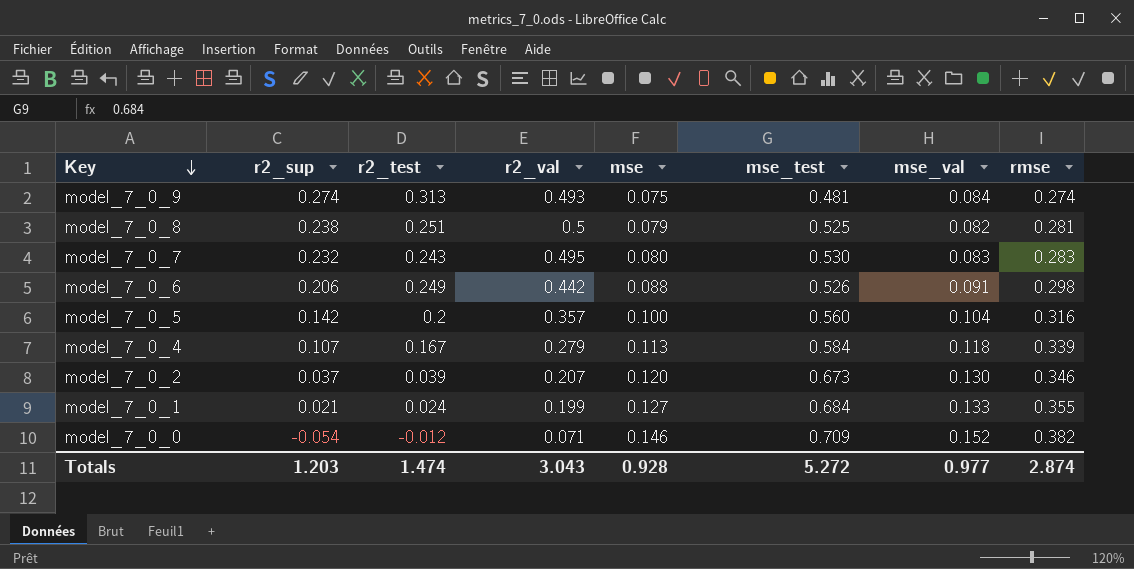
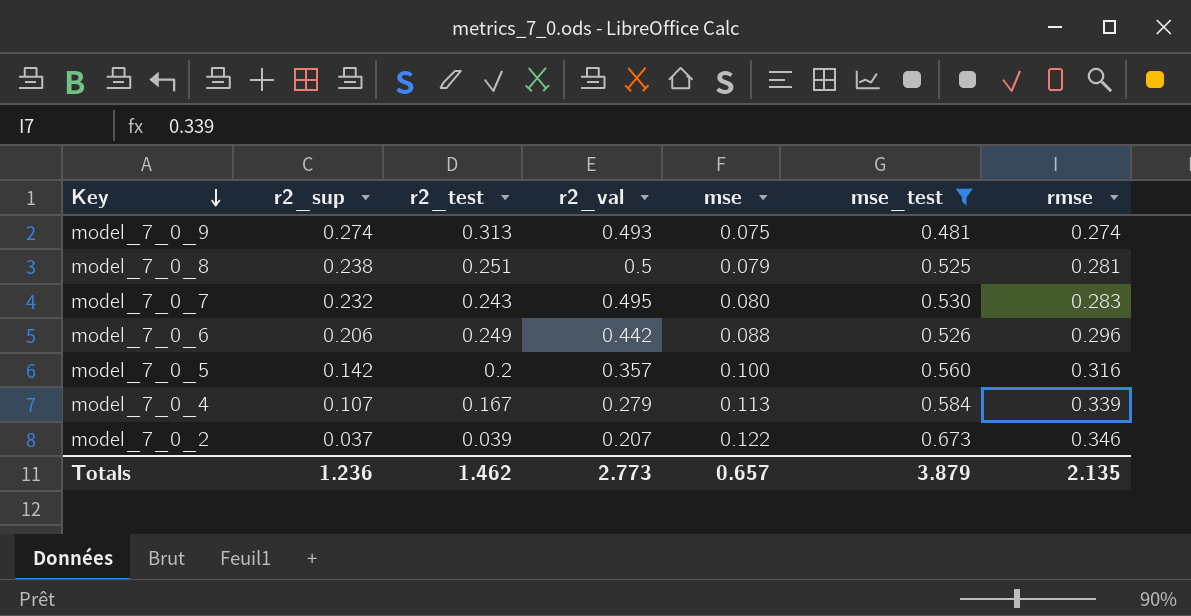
filter: none -> mse_test <= 0.673
column mse_val | position: 7 -> none
model_7_0_6 | rmse: 0.298 -> 0.296
model_7_0_2 | mse: 0.120 -> 0.122
Totals | r2_sup: 1.203 -> 1.236
Totals | r2_test: 1.474 -> 1.462
Totals | r2_val: 3.043 -> 2.773
Totals | mse: 0.928 -> 0.657
Totals | mse_test: 5.272 -> 3.879
Totals | rmse: 2.874 -> 2.135

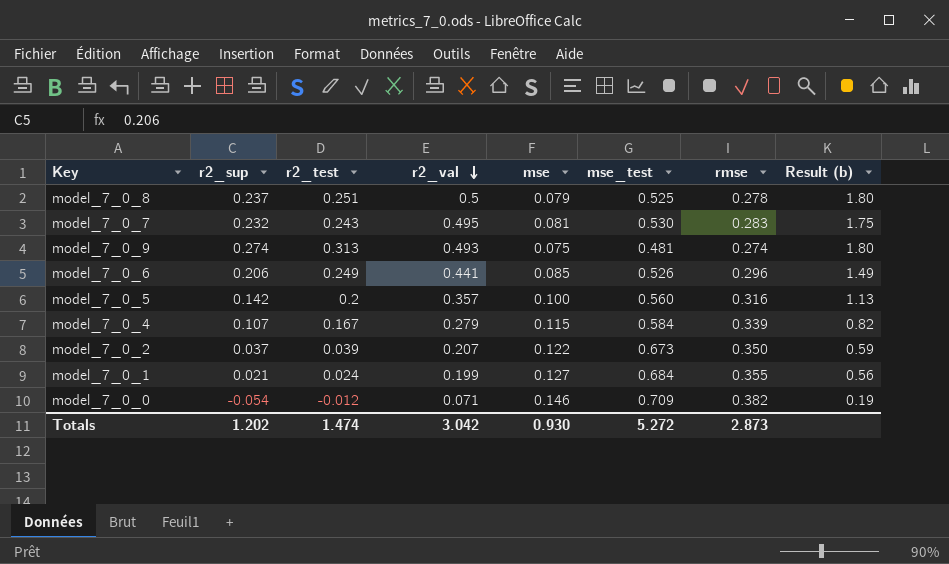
filter: mse_test <= 0.673 -> none
row order: Key descending -> r2_val descending
column Result (b) | formula: none -> [r2_val] / [rmse]
model_7_0_8 | r2_sup: 0.238 -> 0.237
model_7_0_8 | rmse: 0.281 -> 0.278
model_7_0_7 | mse: 0.080 -> 0.081
model_7_0_6 | r2_val: 0.442 -> 0.441
model_7_0_6 | mse: 0.088 -> 0.085
model_7_0_4 | mse: 0.113 -> 0.115
model_7_0_2 | rmse: 0.346 -> 0.350
Totals | r2_sup: 1.236 -> 1.202
Totals | r2_test: 1.462 -> 1.474
Totals | r2_val: 2.773 -> 3.042
Totals | mse: 0.657 -> 0.930
Totals | mse_test: 3.879 -> 5.272
Totals | rmse: 2.135 -> 2.873

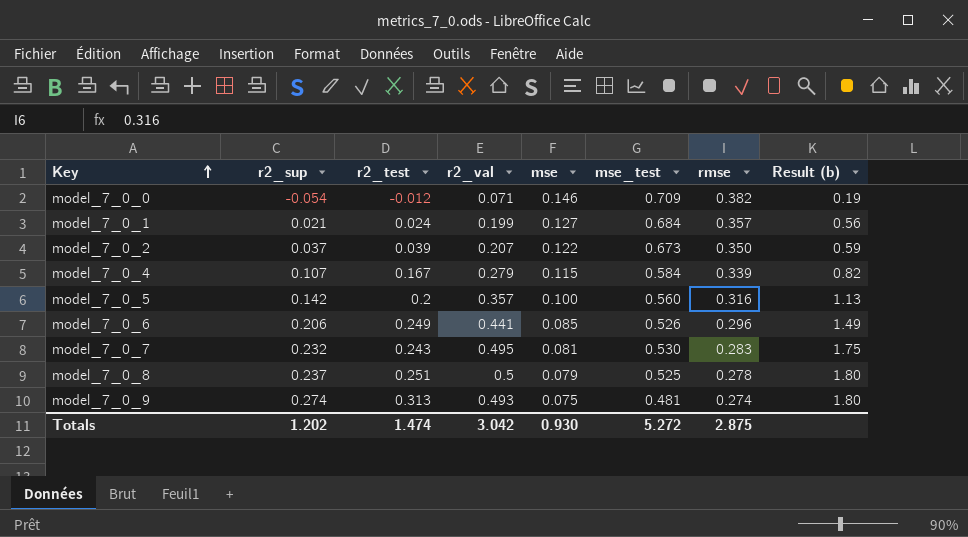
row order: r2_val descending -> Key ascending
model_7_0_1 | rmse: 0.355 -> 0.357
Totals | rmse: 2.873 -> 2.875

